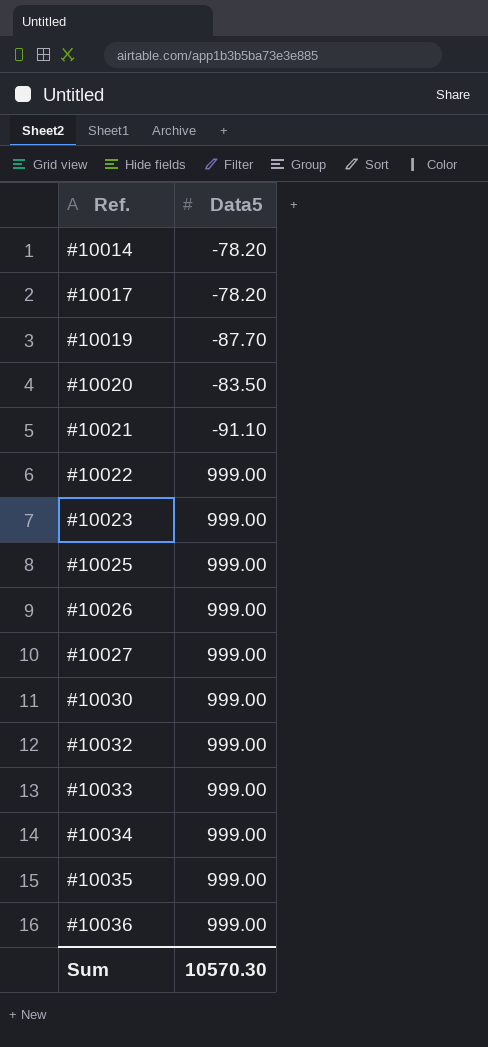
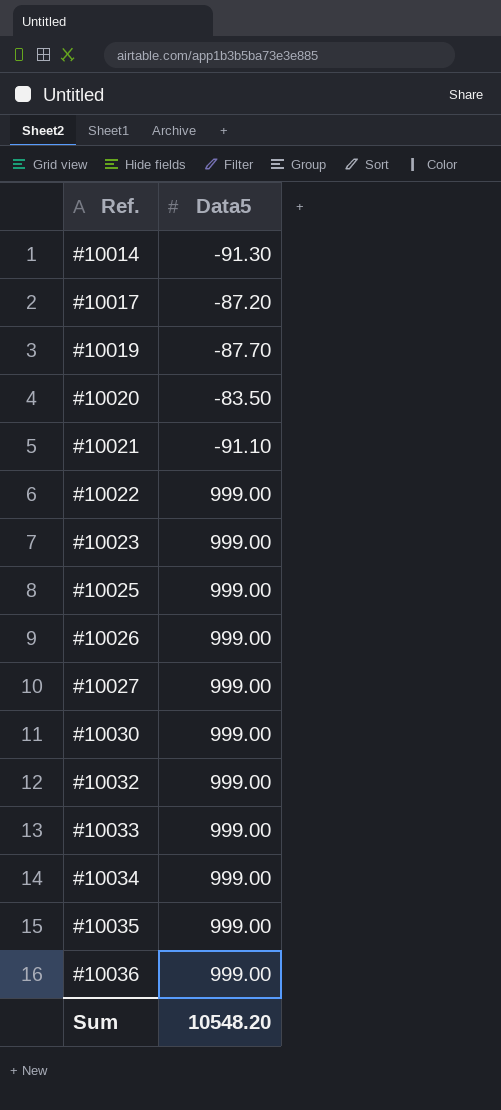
#10014 | Data5: -78.20 -> -91.30
#10017 | Data5: -78.20 -> -87.20
Sum | Data5: 10570.30 -> 10548.20

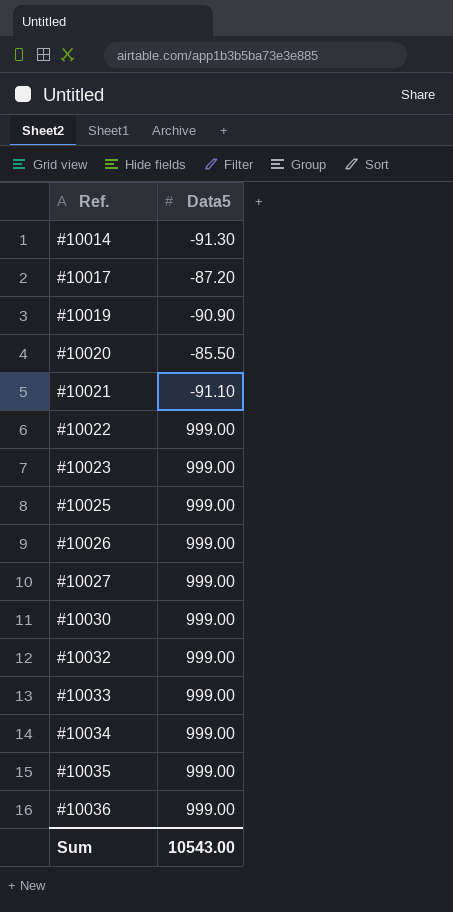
#10019 | Data5: -87.70 -> -90.90
#10020 | Data5: -83.50 -> -85.50
Sum | Data5: 10548.20 -> 10543.00

